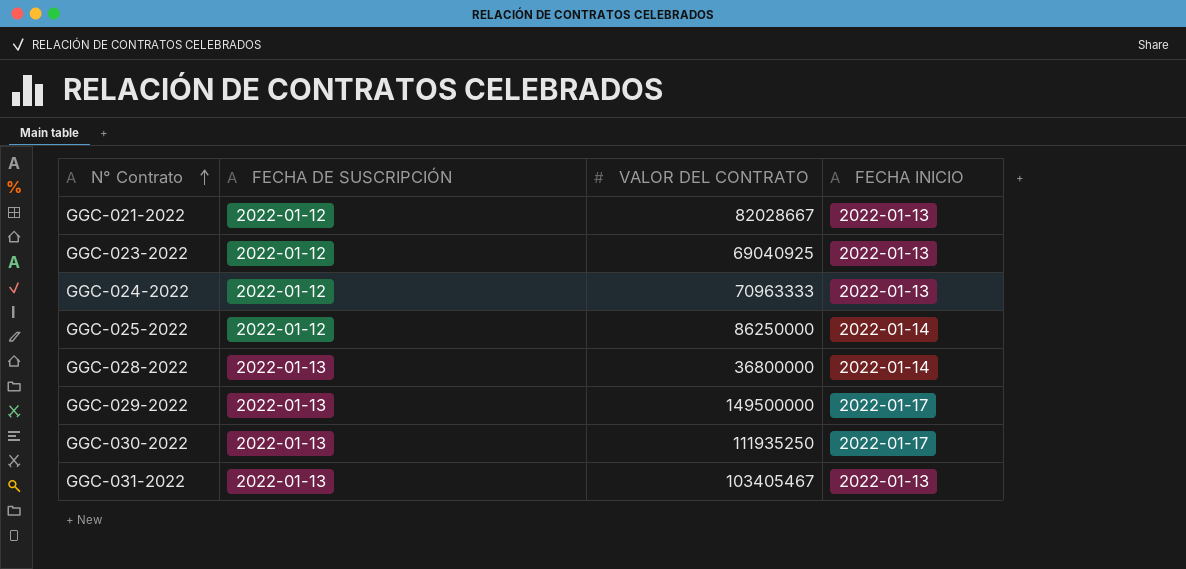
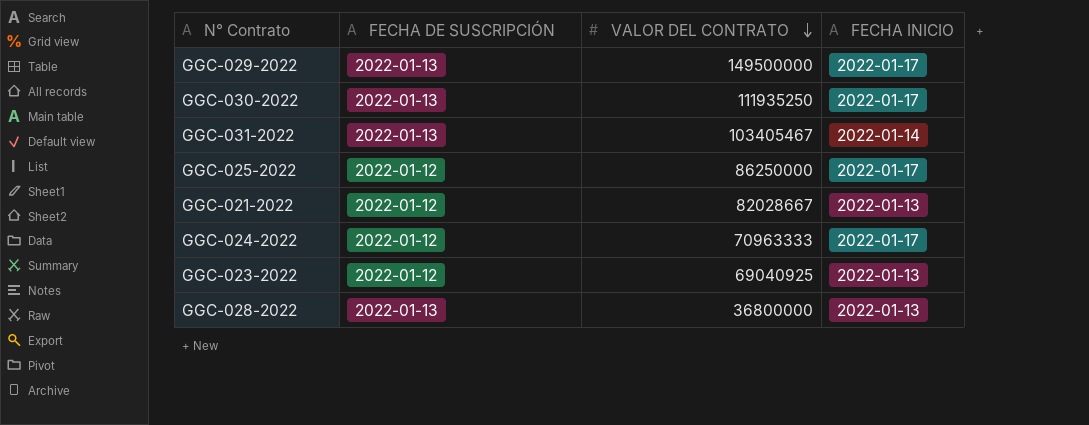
row order: N° Contrato ascending -> VALOR DEL CONTRATO descending
GGC-031-2022 | FECHA INICIO: 2022-01-13 -> 2022-01-14
GGC-025-2022 | FECHA INICIO: 2022-01-14 -> 2022-01-17
GGC-024-2022 | FECHA INICIO: 2022-01-13 -> 2022-01-17
GGC-028-2022 | FECHA INICIO: 2022-01-14 -> 2022-01-13

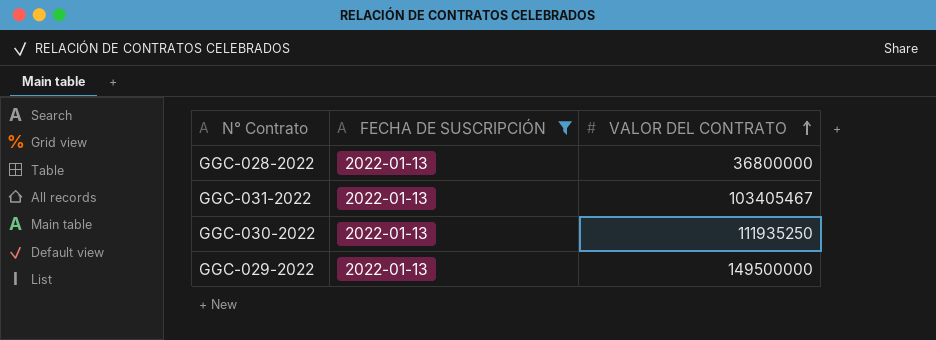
filter: none -> FECHA DE SUSCRIPCIÓN = 2022-01-13
row order: VALOR DEL CONTRATO descending -> VALOR DEL CONTRATO ascending
column FECHA INICIO | position: 4 -> none

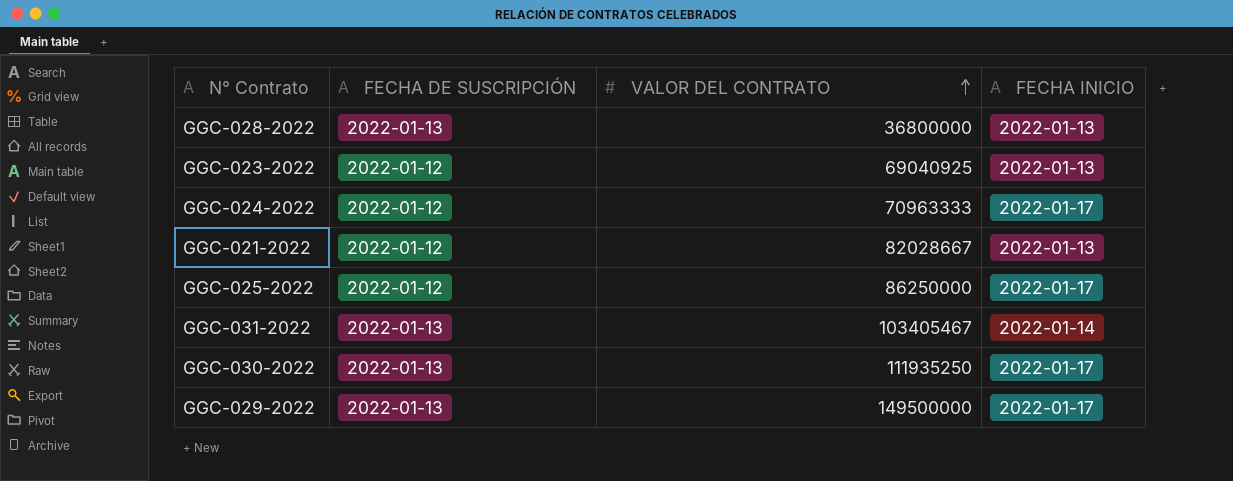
filter: FECHA DE SUSCRIPCIÓN = 2022-01-13 -> none
column FECHA INICIO | position: none -> 4

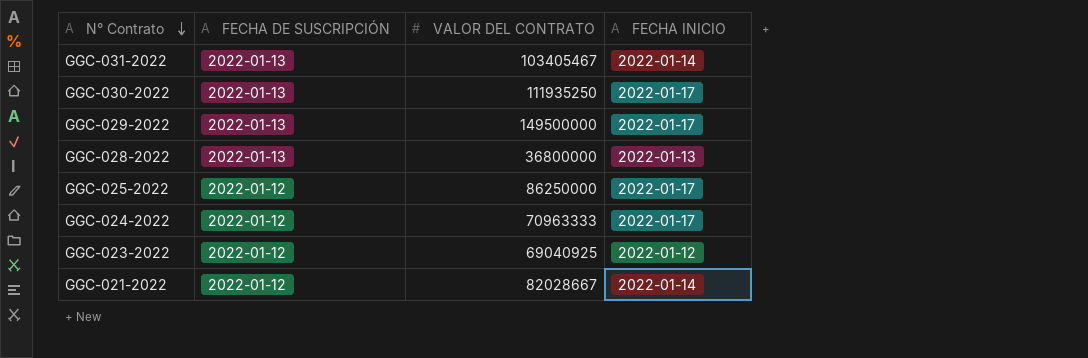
row order: VALOR DEL CONTRATO ascending -> N° Contrato descending
GGC-023-2022 | FECHA INICIO: 2022-01-13 -> 2022-01-12
GGC-021-2022 | FECHA INICIO: 2022-01-13 -> 2022-01-14

